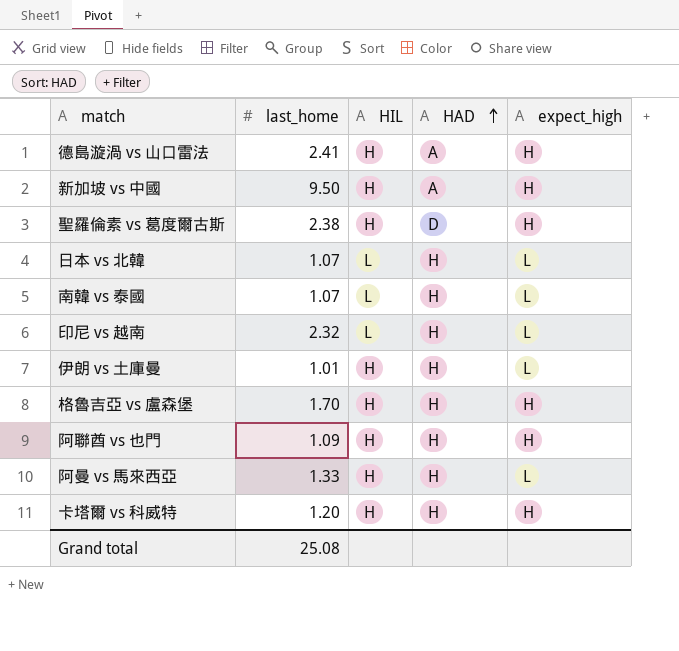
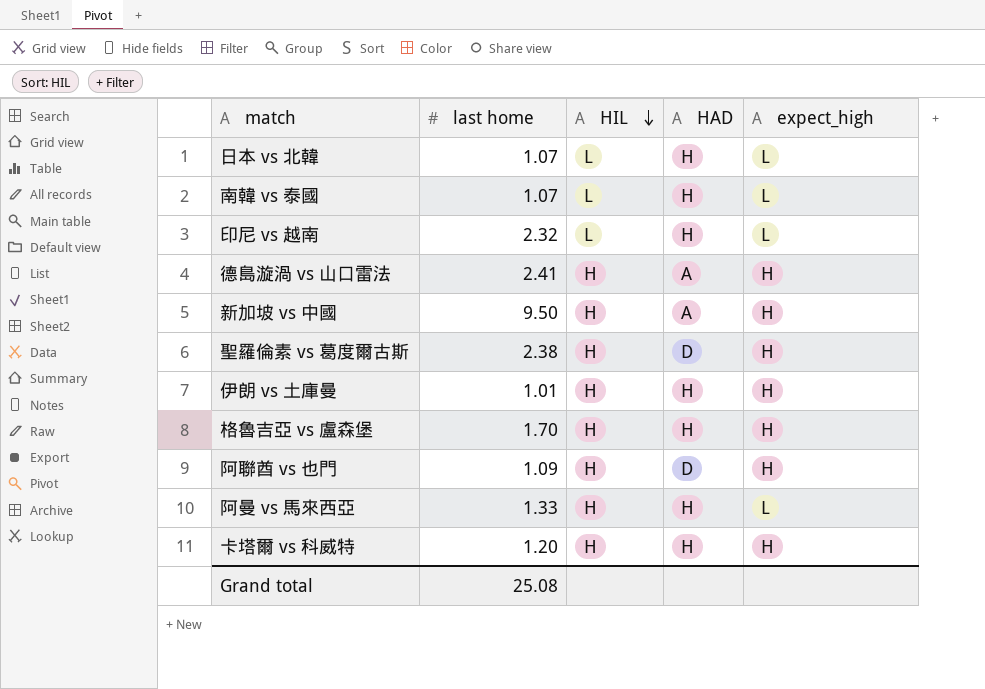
row order: HAD ascending -> HIL descending
column name: last_home -> last home
伊朗 vs 土庫曼 | expect_high: L -> H
阿聯酋 vs 也門 | HAD: H -> D

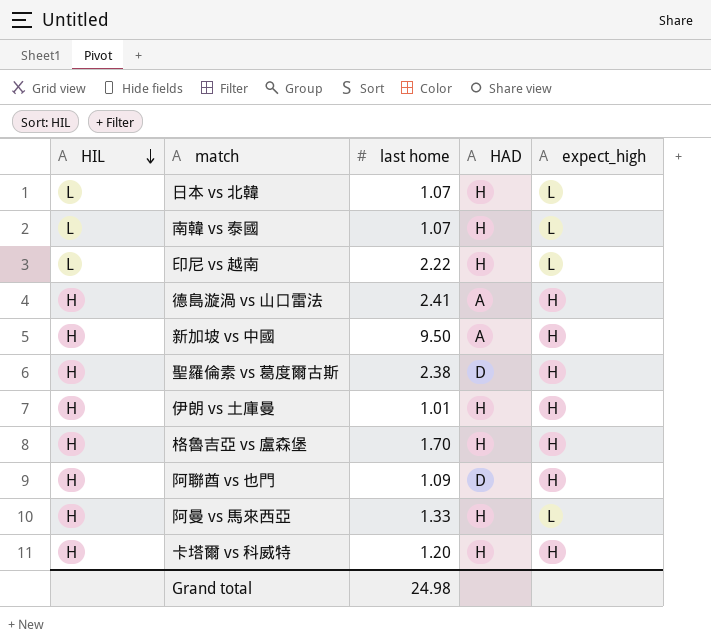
column HIL | position: 3 -> 1
印尼 vs 越南 | last home: 2.32 -> 2.22
Grand total | last home: 25.08 -> 24.98

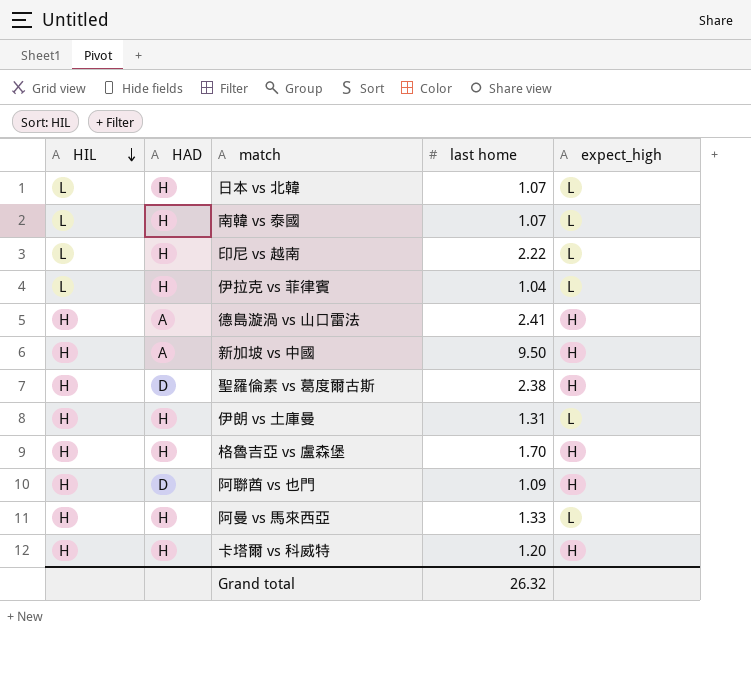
column HAD | position: 4 -> 2
row 伊拉克 vs 菲律賓: none -> L | H | 1.04 | L
伊朗 vs 土庫曼 | last home: 1.01 -> 1.31
伊朗 vs 土庫曼 | expect_high: H -> L
Grand total | last home: 24.98 -> 26.32

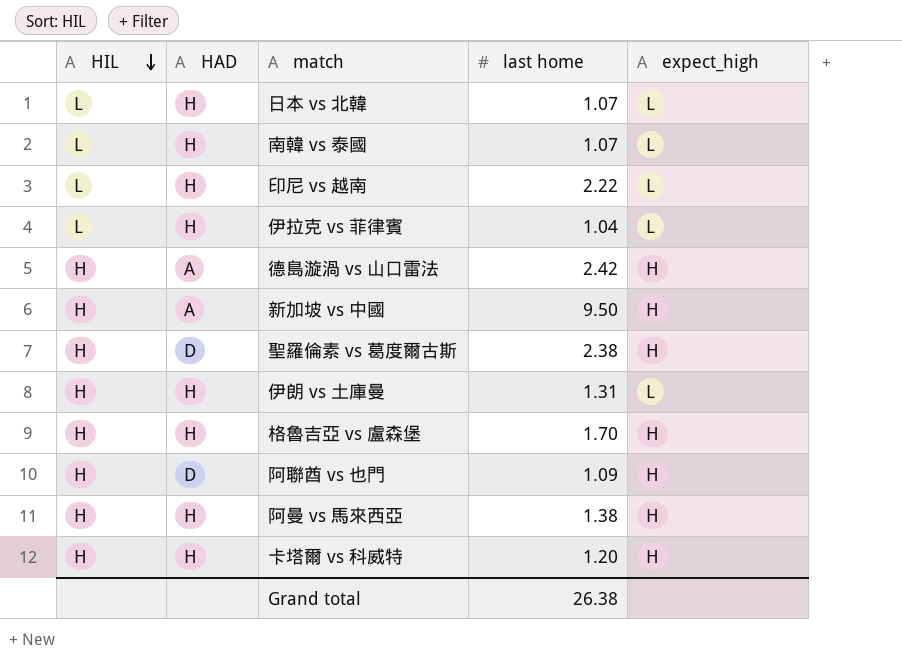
德島漩渦 vs 山口雷法 | last home: 2.41 -> 2.42
阿曼 vs 馬來西亞 | last home: 1.33 -> 1.38
阿曼 vs 馬來西亞 | expect_high: L -> H
Grand total | last home: 26.32 -> 26.38

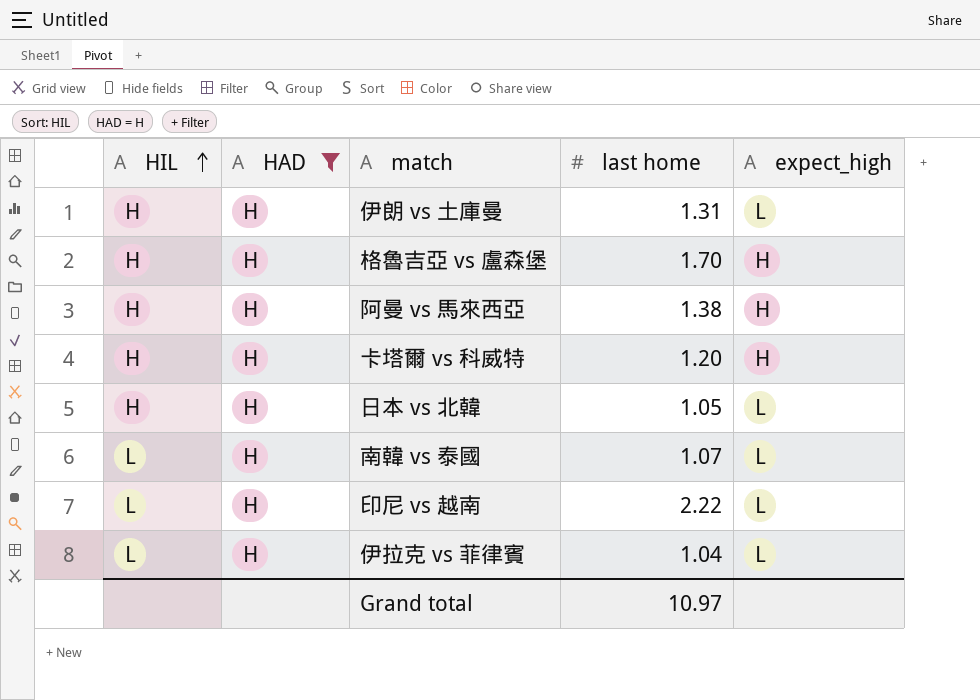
filter: none -> HAD = H
row order: HIL descending -> HIL ascending
日本 vs 北韓 | HIL: L -> H
日本 vs 北韓 | last home: 1.07 -> 1.05
Grand total | last home: 26.38 -> 10.97

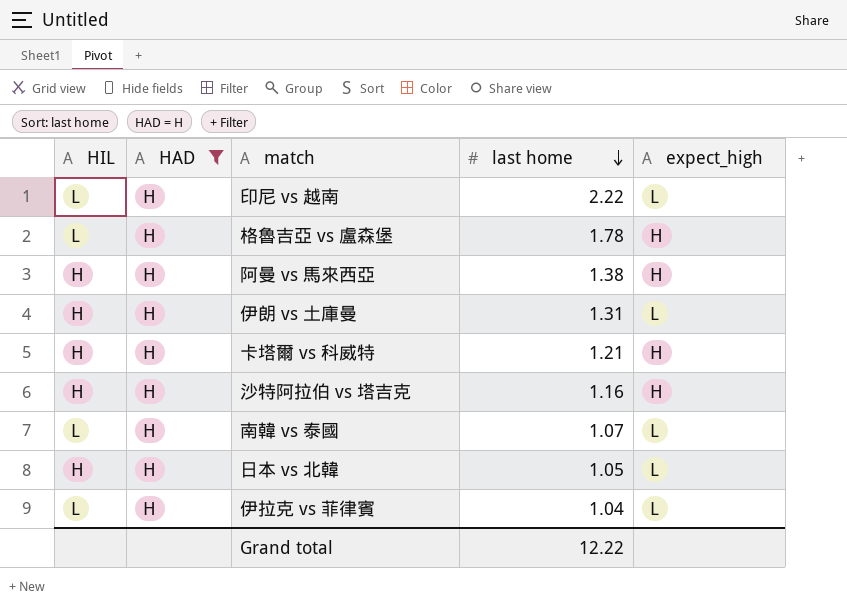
row order: HIL ascending -> last home descending
格魯吉亞 vs 盧森堡 | HIL: H -> L
格魯吉亞 vs 盧森堡 | last home: 1.70 -> 1.78
卡塔爾 vs 科威特 | last home: 1.20 -> 1.21
row 沙特阿拉伯 vs 塔吉克: none -> H | H | 1.16 | H
Grand total | last home: 10.97 -> 12.22

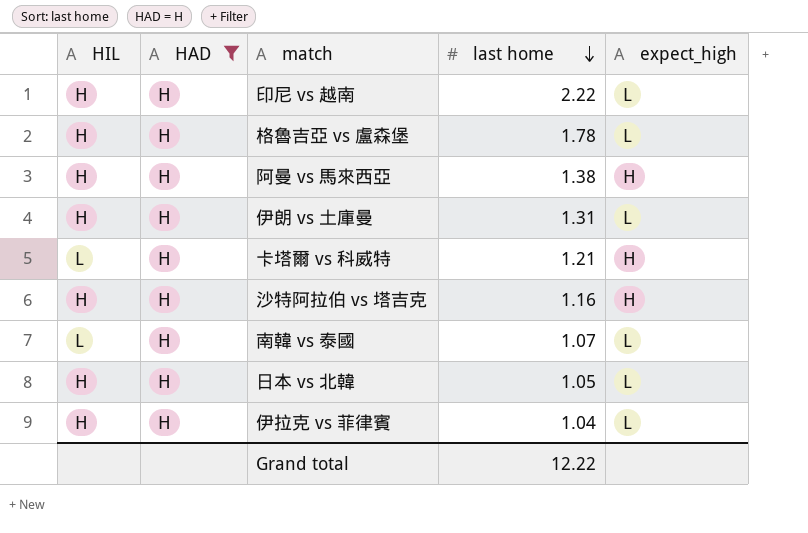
印尼 vs 越南 | HIL: L -> H
格魯吉亞 vs 盧森堡 | HIL: L -> H
格魯吉亞 vs 盧森堡 | expect_high: H -> L
卡塔爾 vs 科威特 | HIL: H -> L
伊拉克 vs 菲律賓 | HIL: L -> H

